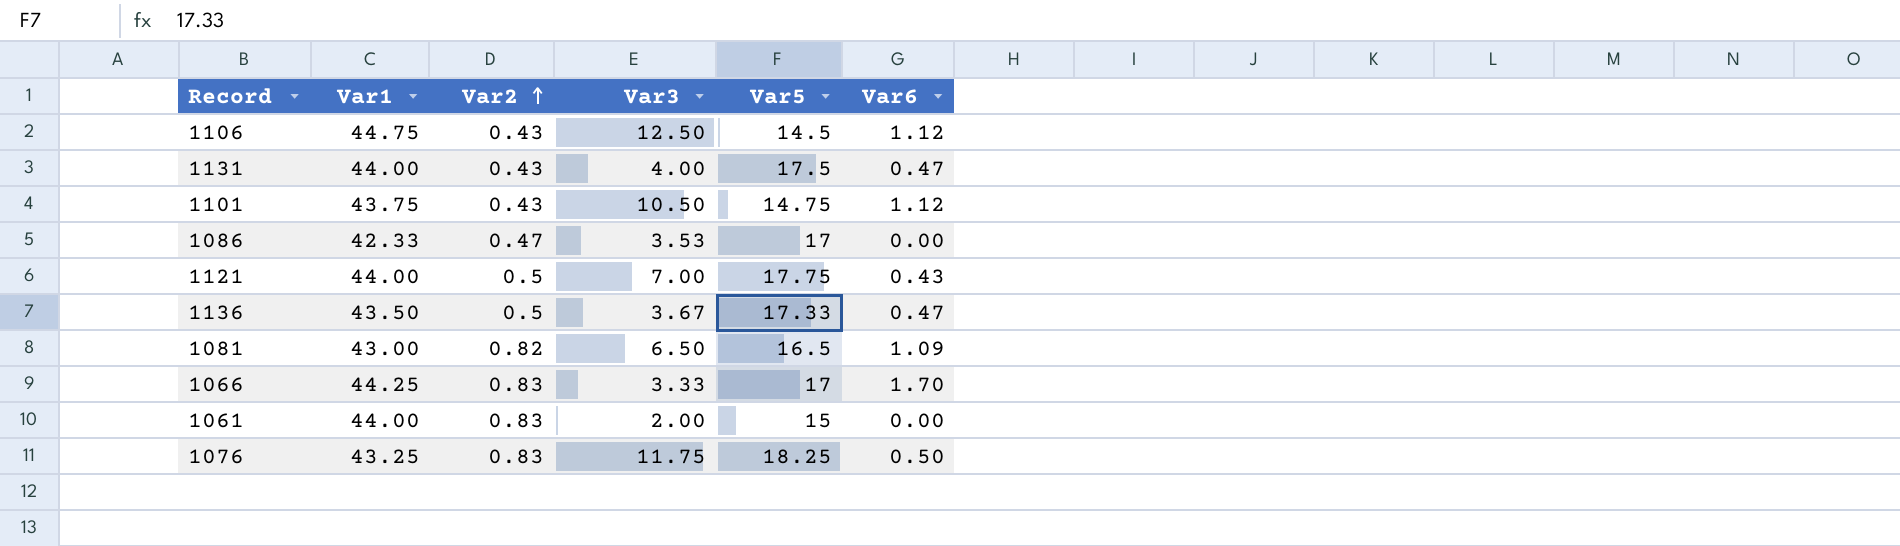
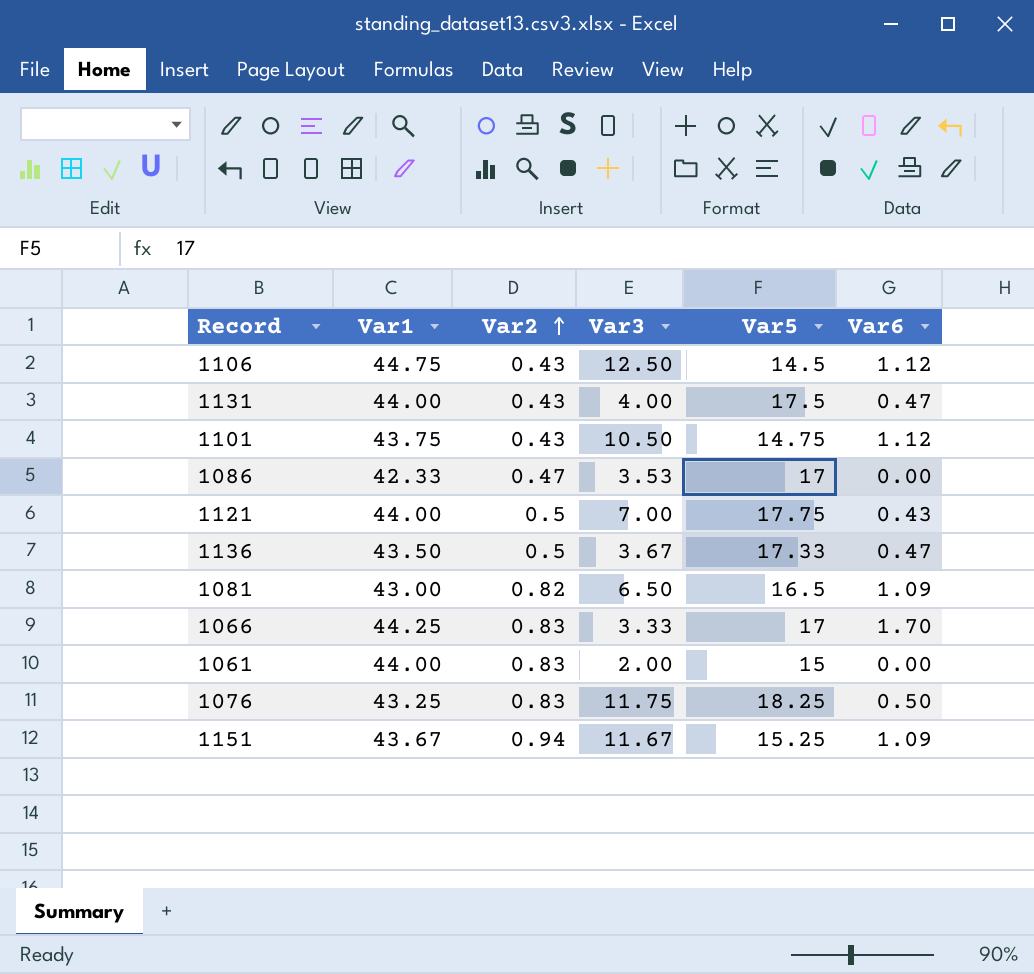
row 1151: none -> 43.67 | 0.94 | 11.67 | 15.25 | 1.09

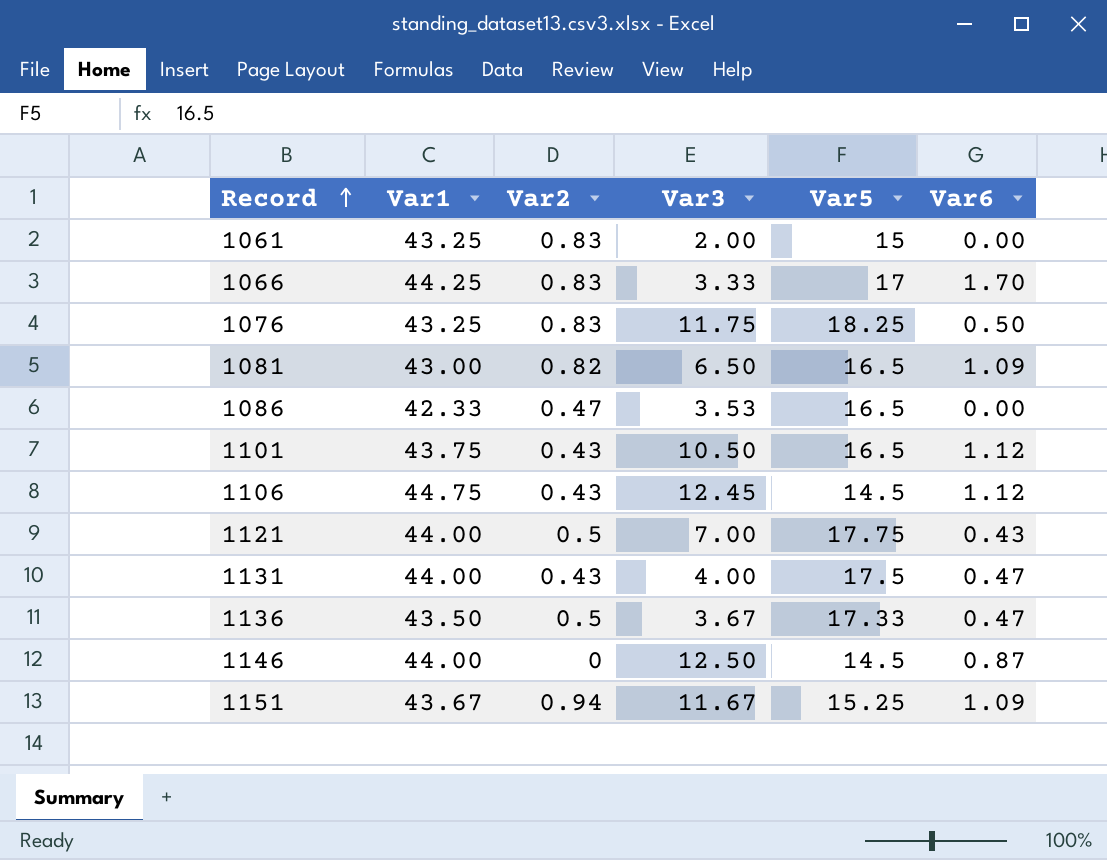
row order: Var2 ascending -> Record ascending
1061 | Var1: 44.00 -> 43.25
1086 | Var5: 17 -> 16.5
1101 | Var5: 14.75 -> 16.5
1106 | Var3: 12.50 -> 12.45
row 1146: none -> 44.00 | 0 | 12.50 | 14.5 | 0.87

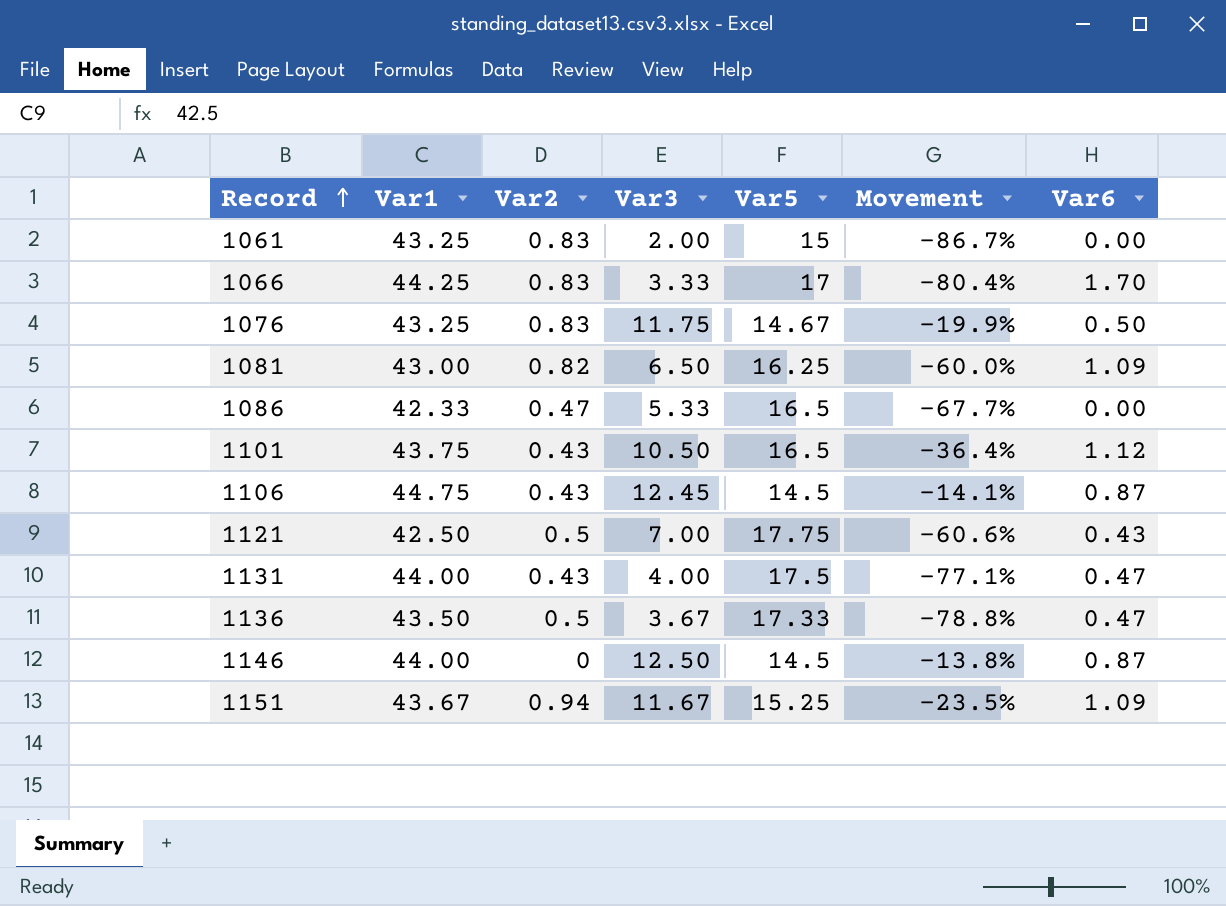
column Movement | formula: none -> ([Var3] - [Var5]) / [Var5]
1076 | Var5: 18.25 -> 14.67
1081 | Var5: 16.5 -> 16.25
1086 | Var3: 3.53 -> 5.33
1106 | Var6: 1.12 -> 0.87
1121 | Var1: 44.00 -> 42.50

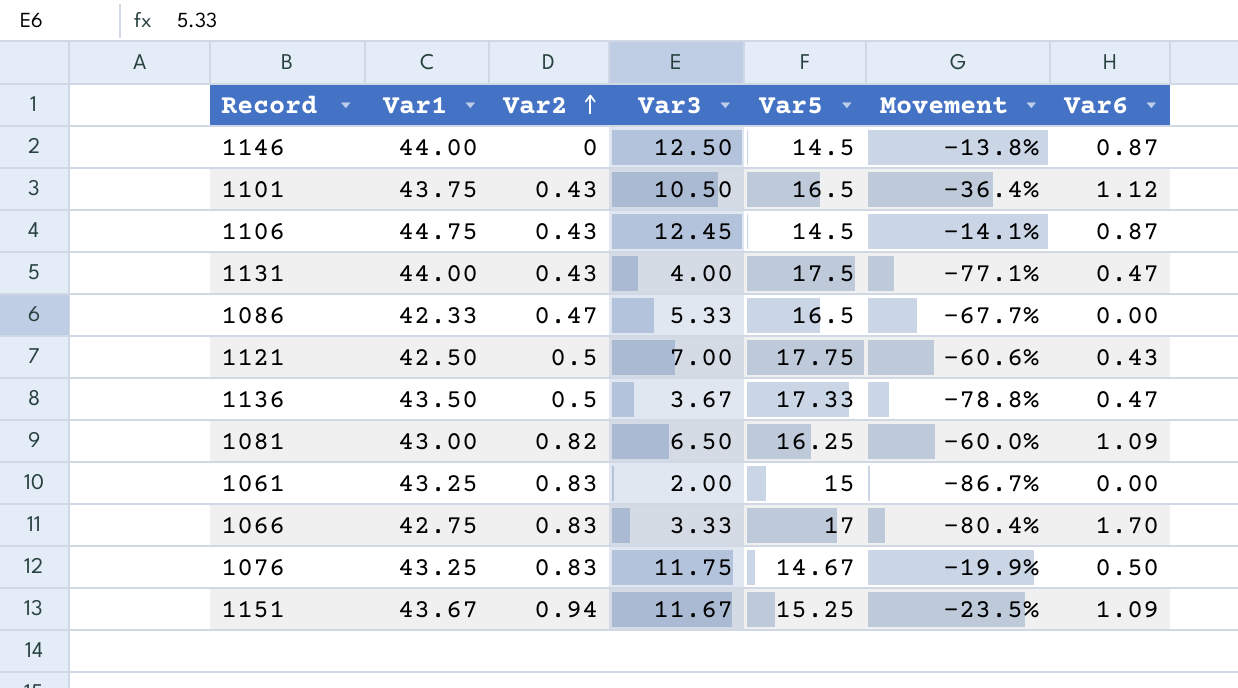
row order: Record ascending -> Var2 ascending
1066 | Var1: 44.25 -> 42.75

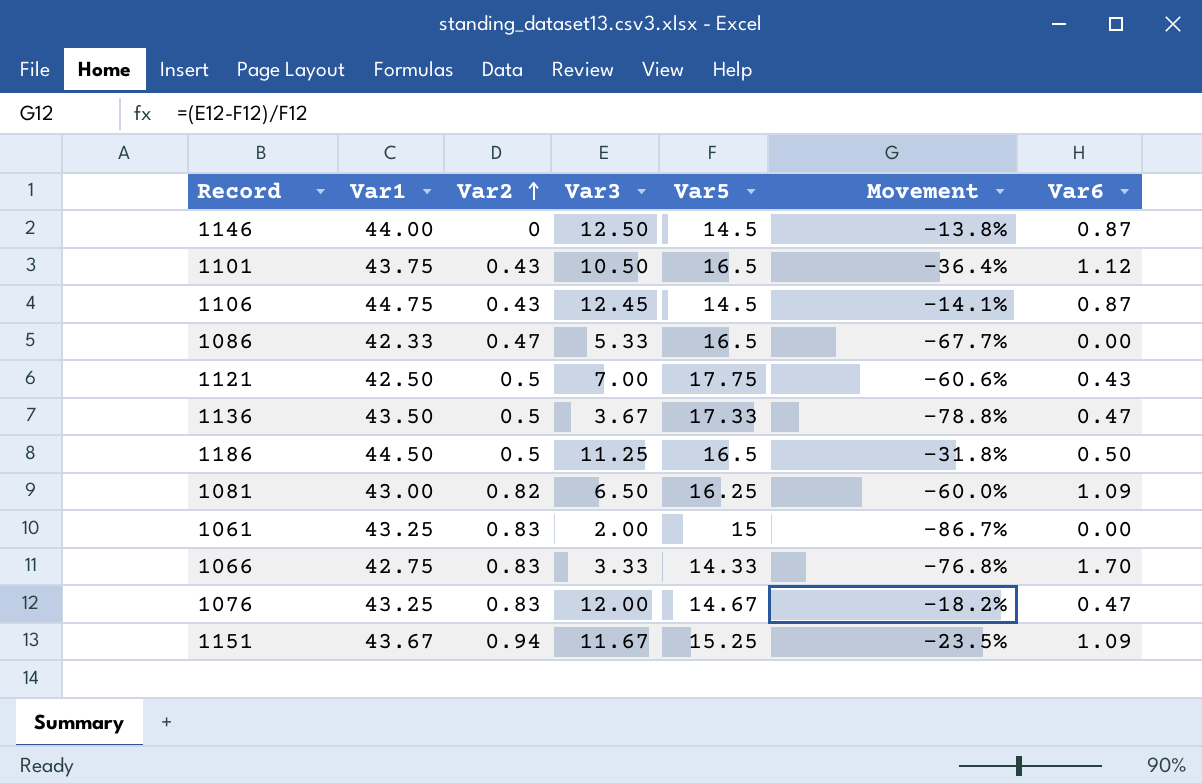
row 1131: 44.00 | 0.43 | 4.00 | 17.5 | -77.1% | 0.47 -> none
row 1186: none -> 44.50 | 0.5 | 11.25 | 16.5 | -31.8% | 0.50
1066 | Var5: 17 -> 14.33
1066 | Movement: -80.4% -> -76.8%
1076 | Var3: 11.75 -> 12.00
1076 | Movement: -19.9% -> -18.2%
1076 | Var6: 0.50 -> 0.47

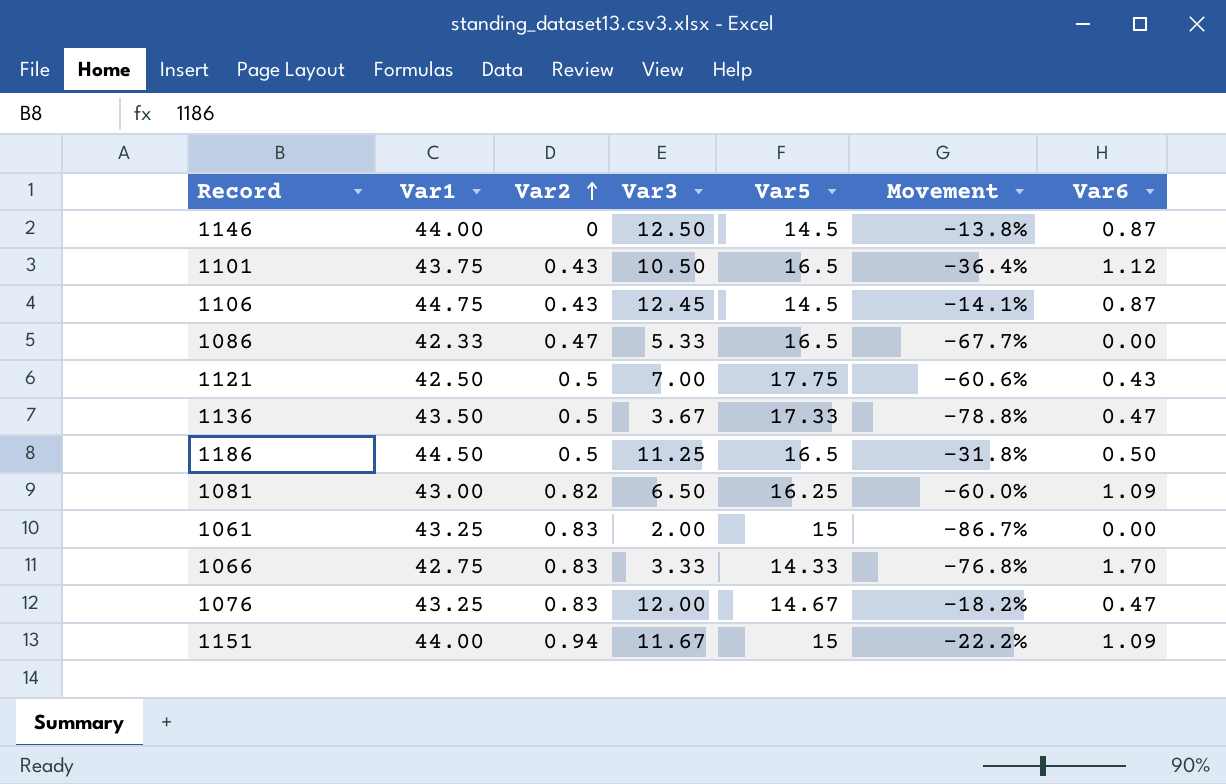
1151 | Var1: 43.67 -> 44.00
1151 | Var5: 15.25 -> 15
1151 | Movement: -23.5% -> -22.2%

